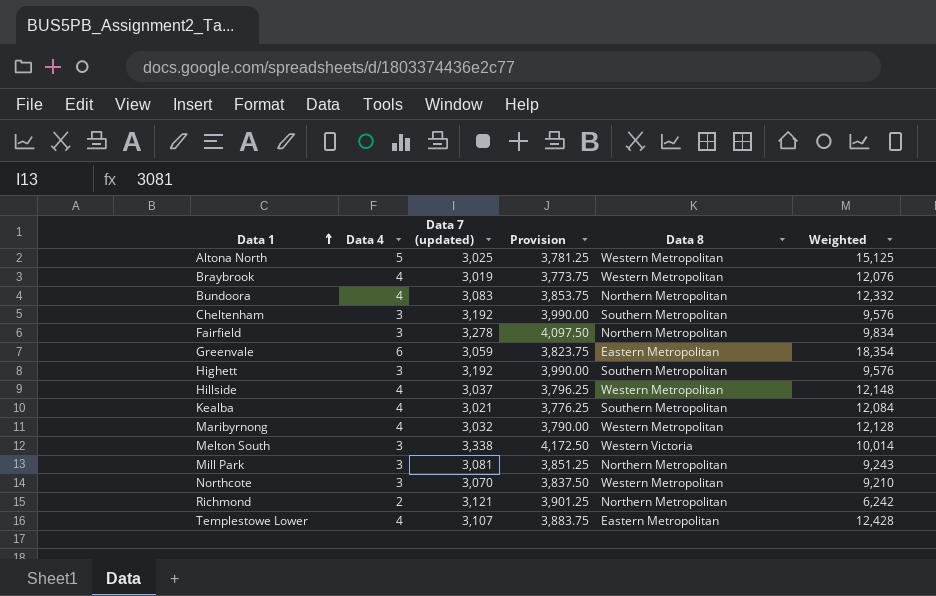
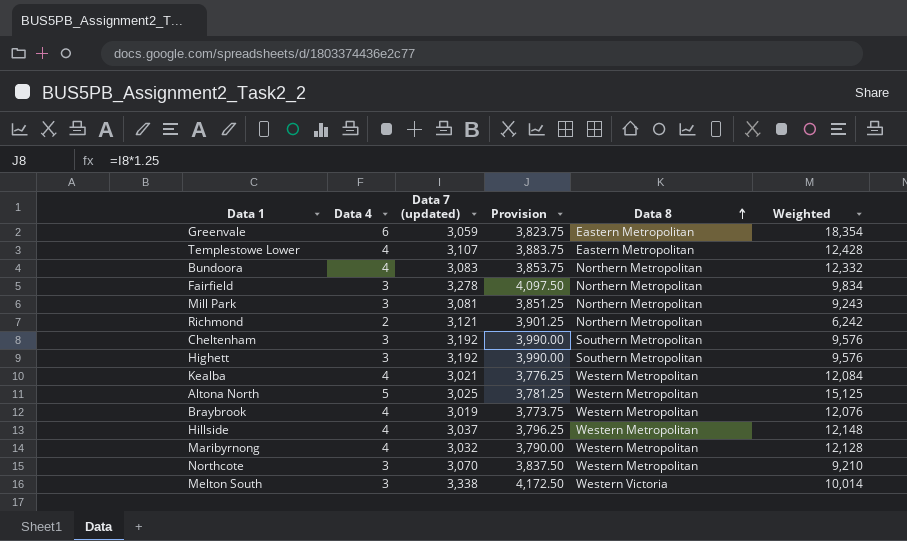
row order: Data 1 ascending -> Data 8 ascending
Kealba | Data 8: Southern Metropolitan -> Western Metropolitan

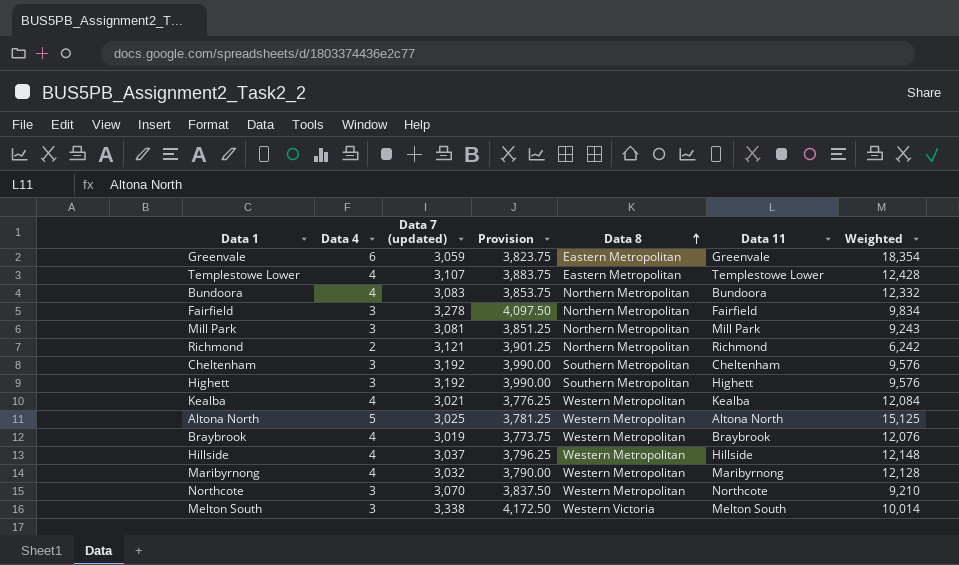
column Data 11 | position: none -> 6

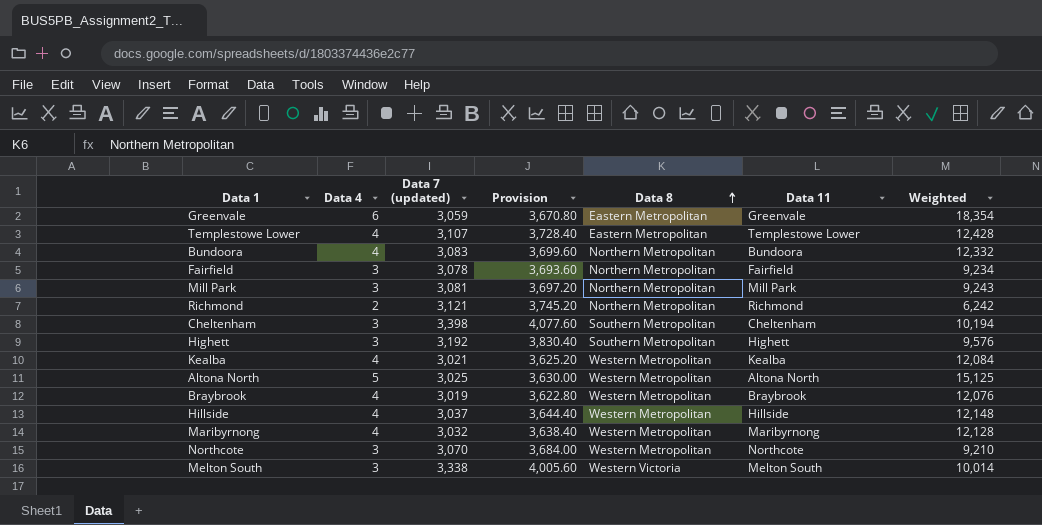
column Provision | formula: [Data 7 (updated)] * 1.25 -> [Data 7 (updated)] * 1.2
Fairfield | Data 7 (updated): 3,278 -> 3,078
Fairfield | Weighted: 9,834 -> 9,234
Cheltenham | Data 7 (updated): 3,192 -> 3,398
Cheltenham | Weighted: 9,576 -> 10,194

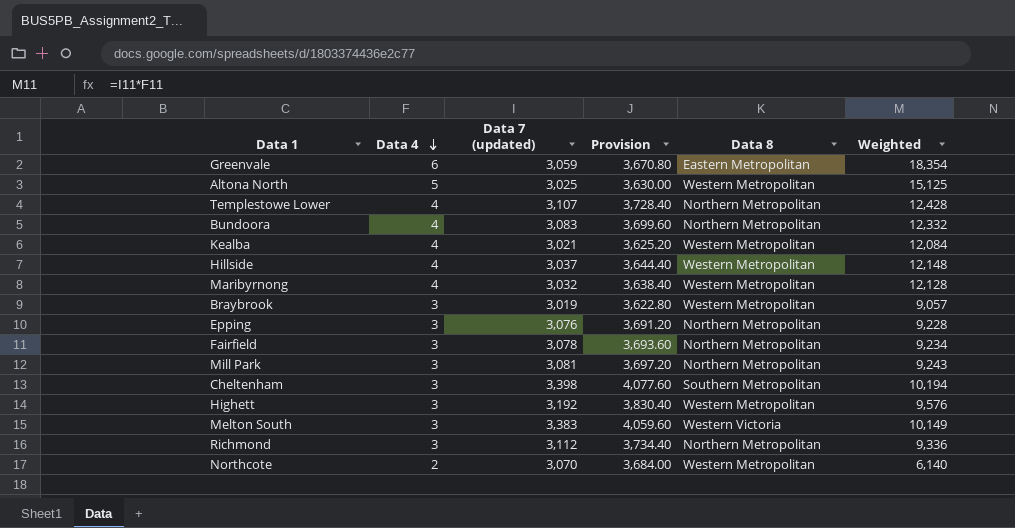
row order: Data 8 ascending -> Data 4 descending
column Data 11 | position: 6 -> none
Templestowe Lower | Data 8: Eastern Metropolitan -> Northern Metropolitan
Braybrook | Data 4: 4 -> 3
Braybrook | Weighted: 12,076 -> 9,057
row Epping: none -> 3 | 3,076 | 3,691.20 | Northern Metropolitan | 9,228
Highett | Data 8: Southern Metropolitan -> Western Metropolitan
Melton South | Data 7 (updated): 3,338 -> 3,383
Melton South | Provision: 4,005.60 -> 4,059.60
Melton South | Weighted: 10,014 -> 10,149
Richmond | Data 4: 2 -> 3
Richmond | Data 7 (updated): 3,121 -> 3,112
Richmond | Provision: 3,745.20 -> 3,734.40
Richmond | Weighted: 6,242 -> 9,336
Northcote | Data 4: 3 -> 2
Northcote | Weighted: 9,210 -> 6,140

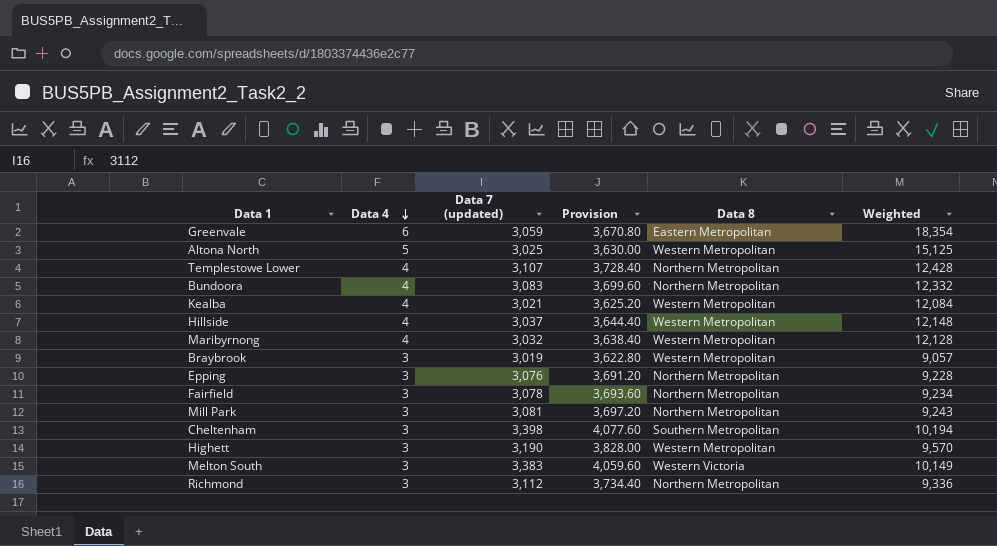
row Northcote: 2 | 3,070 | 3,684.00 | Western Metropolitan | 6,140 -> none
Highett | Data 7 (updated): 3,192 -> 3,190
Highett | Provision: 3,830.40 -> 3,828.00
Highett | Weighted: 9,576 -> 9,570

